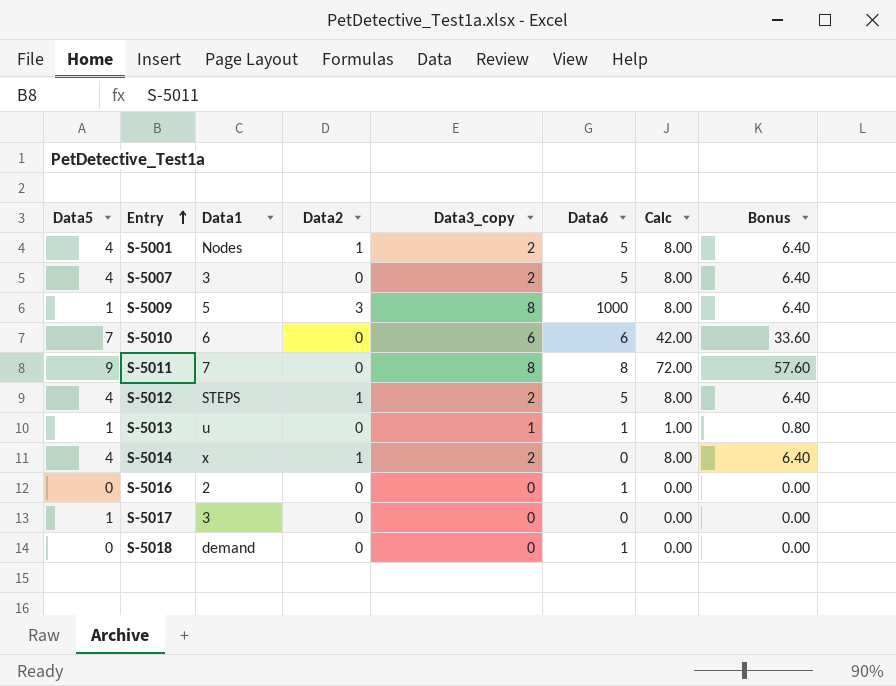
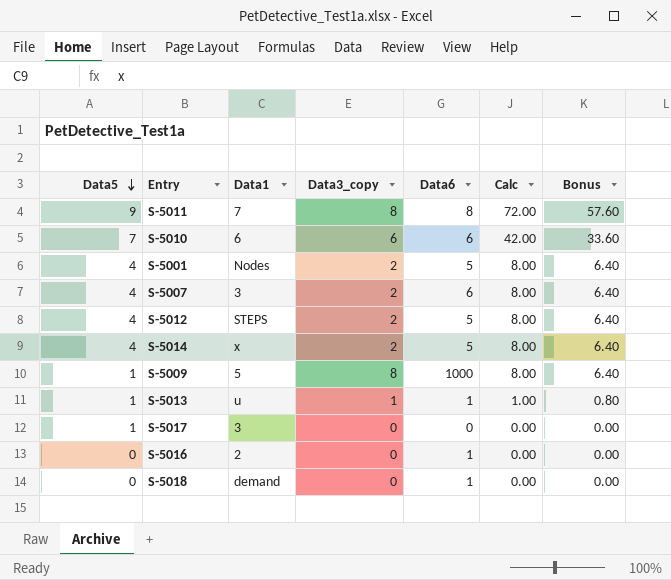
row order: Entry ascending -> Data5 descending
column Data2 | position: 4 -> none
S-5007 | Data6: 5 -> 6
S-5014 | Data6: 0 -> 5

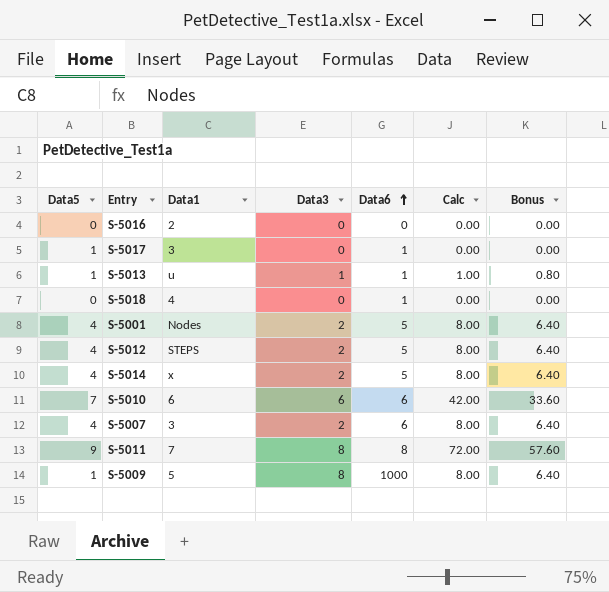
row order: Data5 descending -> Data6 ascending
column name: Data3_copy -> Data3
S-5016 | Data6: 1 -> 0
S-5017 | Data6: 0 -> 1
S-5018 | Data1: demand -> 4

